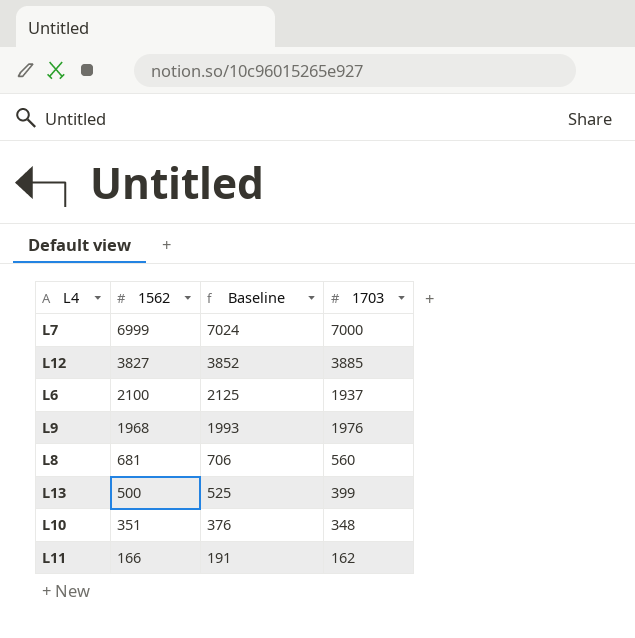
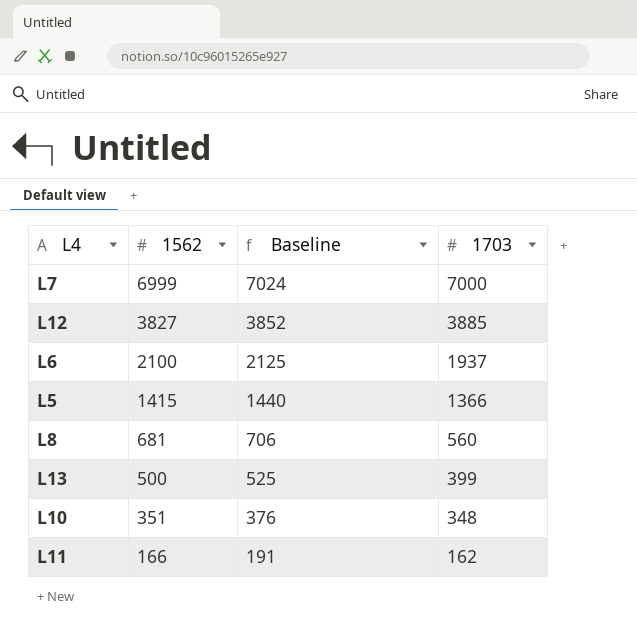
row L9: 1968 | 1993 | 1976 -> none
row L5: none -> 1415 | 1440 | 1366

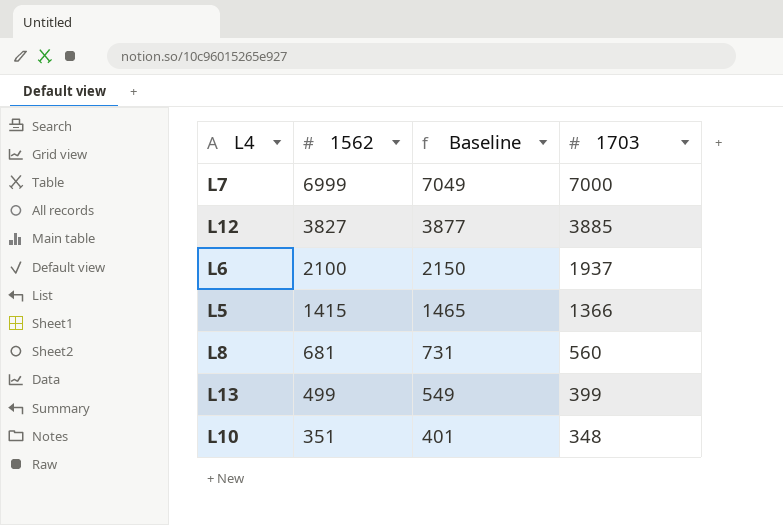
column Baseline | formula: [1562] + 25 -> [1562] + 50
row L11: 166 | 191 | 162 -> none
L13 | 1562: 500 -> 499

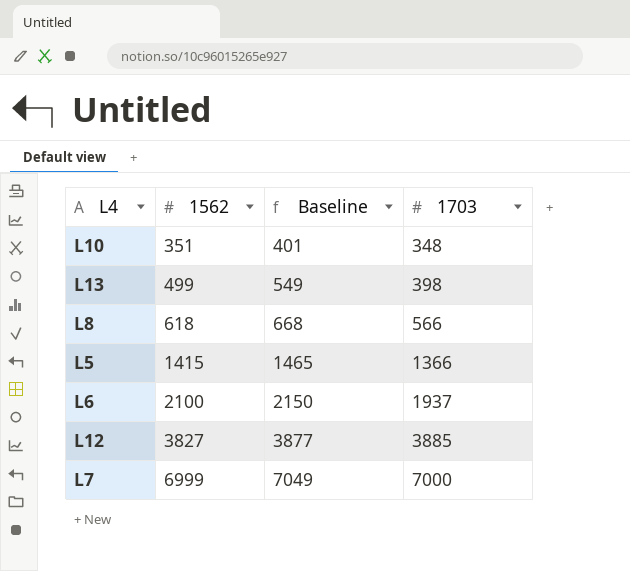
row order: 1562 descending -> 1562 ascending
L13 | 1703: 399 -> 398
L8 | 1562: 681 -> 618
L8 | Baseline: 731 -> 668
L8 | 1703: 560 -> 566

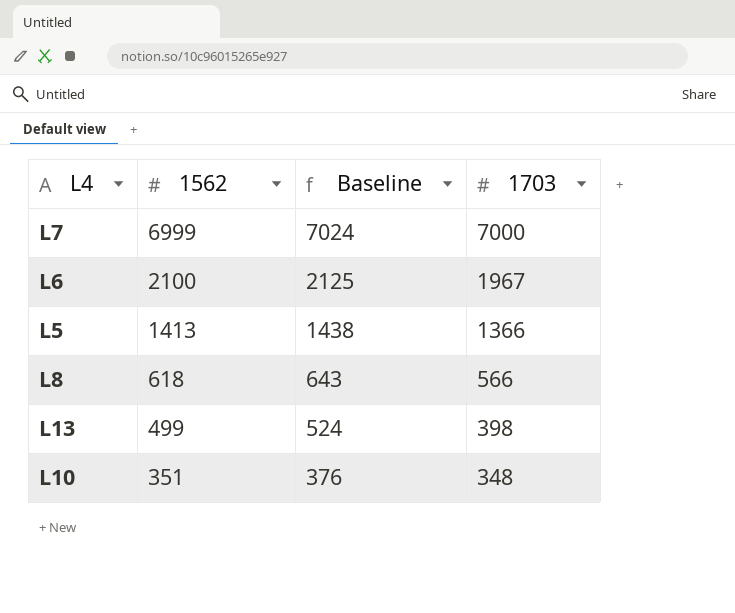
row order: 1562 ascending -> 1562 descending
column Baseline | formula: [1562] + 50 -> [1562] + 25
row L12: 3827 | 3877 | 3885 -> none
L6 | 1703: 1937 -> 1967
L5 | 1562: 1415 -> 1413

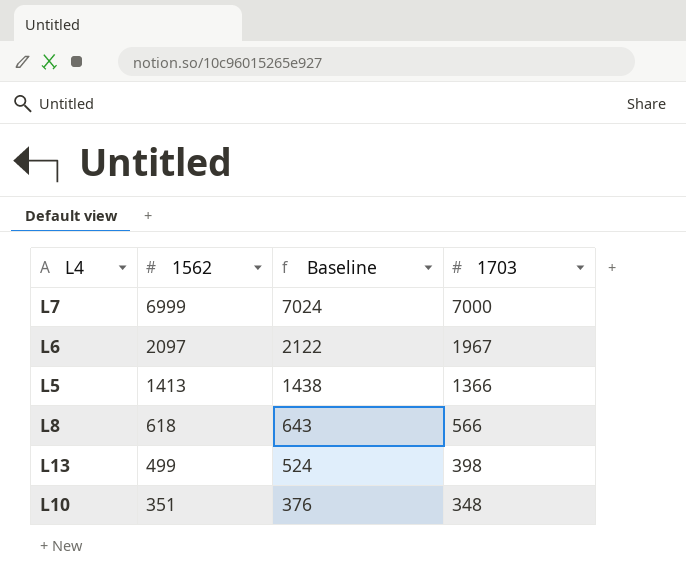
L6 | 1562: 2100 -> 2097
L6 | Baseline: 2125 -> 2122

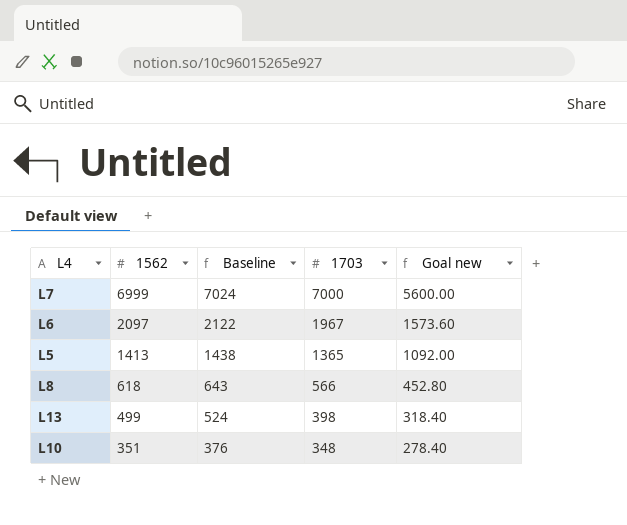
column Goal new | formula: none -> [1703] * 0.8
L5 | 1703: 1366 -> 1365

